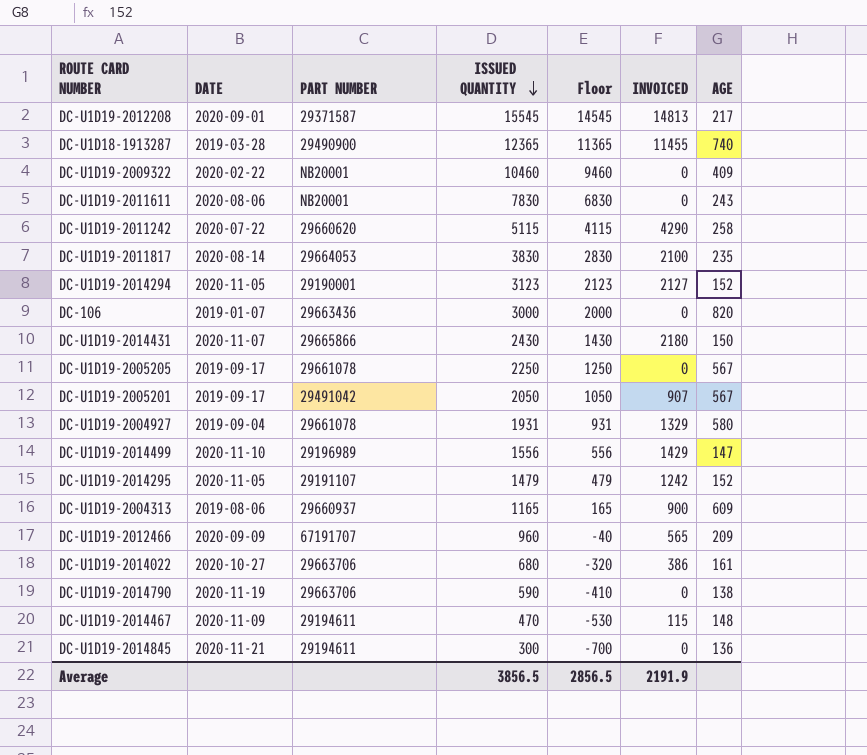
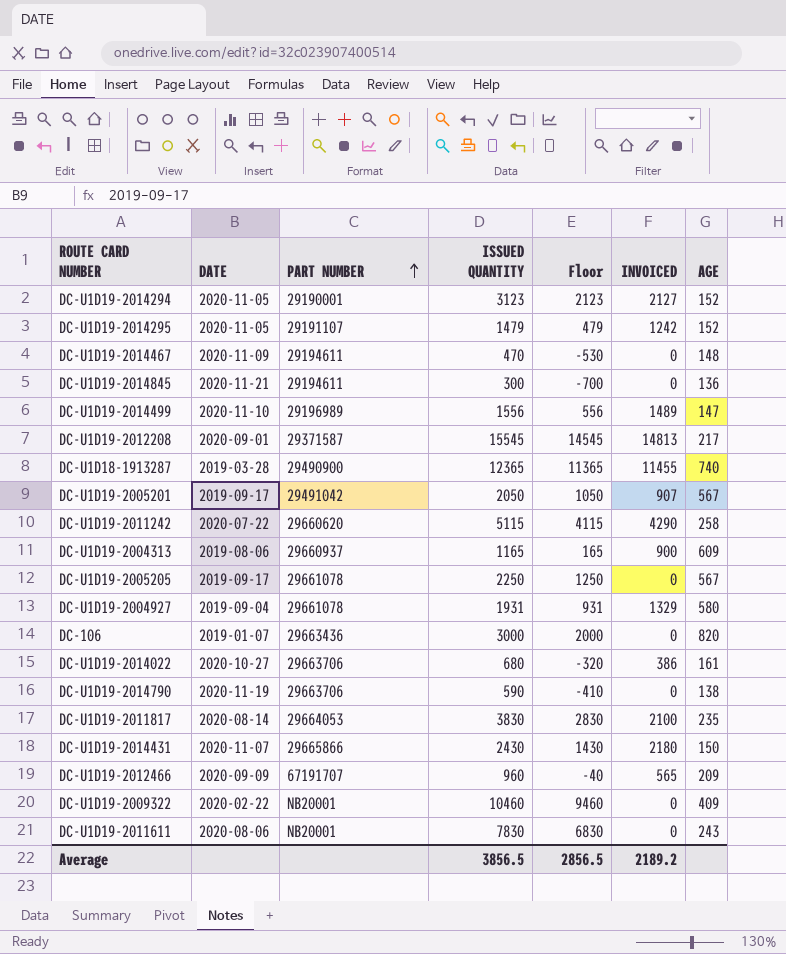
row order: ISSUED QUANTITY descending -> PART NUMBER ascending
DC-U1D19-2014467 | INVOICED: 115 -> 0
DC-U1D19-2014499 | INVOICED: 1429 -> 1489
Average | INVOICED: 2191.9 -> 2189.2

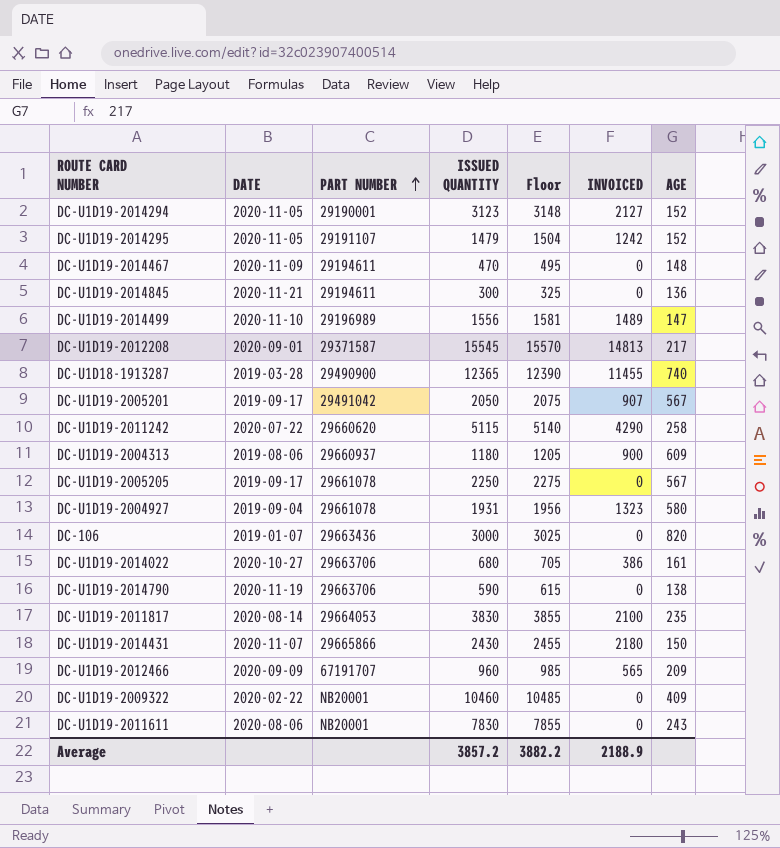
column Floor | formula: [ISSUED QUANTITY] - 1000 -> [ISSUED QUANTITY] + 25
DC-U1D19-2004313 | ISSUED QUANTITY: 1165 -> 1180
DC-U1D19-2004927 | INVOICED: 1329 -> 1323
Average | ISSUED QUANTITY: 3856.5 -> 3857.2
Average | Floor: 2856.5 -> 3882.2
Average | INVOICED: 2189.2 -> 2188.9

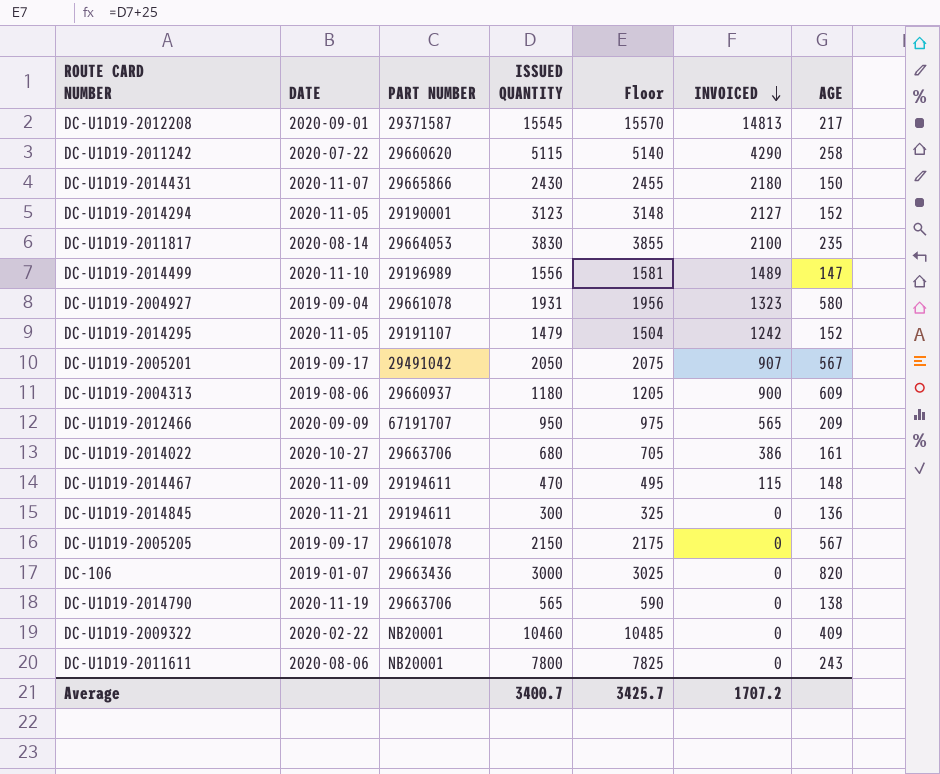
row order: PART NUMBER ascending -> INVOICED descending
row DC-U1D18-1913287: 2019-03-28 | 29490900 | 12365 | 12390 | 11455 | 740 -> none
DC-U1D19-2012466 | ISSUED QUANTITY: 960 -> 950
DC-U1D19-2012466 | Floor: 985 -> 975
DC-U1D19-2014467 | INVOICED: 0 -> 115
DC-U1D19-2005205 | ISSUED QUANTITY: 2250 -> 2150
DC-U1D19-2005205 | Floor: 2275 -> 2175
DC-U1D19-2014790 | ISSUED QUANTITY: 590 -> 565
DC-U1D19-2014790 | Floor: 615 -> 590
DC-U1D19-2011611 | ISSUED QUANTITY: 7830 -> 7800
DC-U1D19-2011611 | Floor: 7855 -> 7825
Average | ISSUED QUANTITY: 3857.2 -> 3400.7
Average | Floor: 3882.2 -> 3425.7
Average | INVOICED: 2188.9 -> 1707.2

